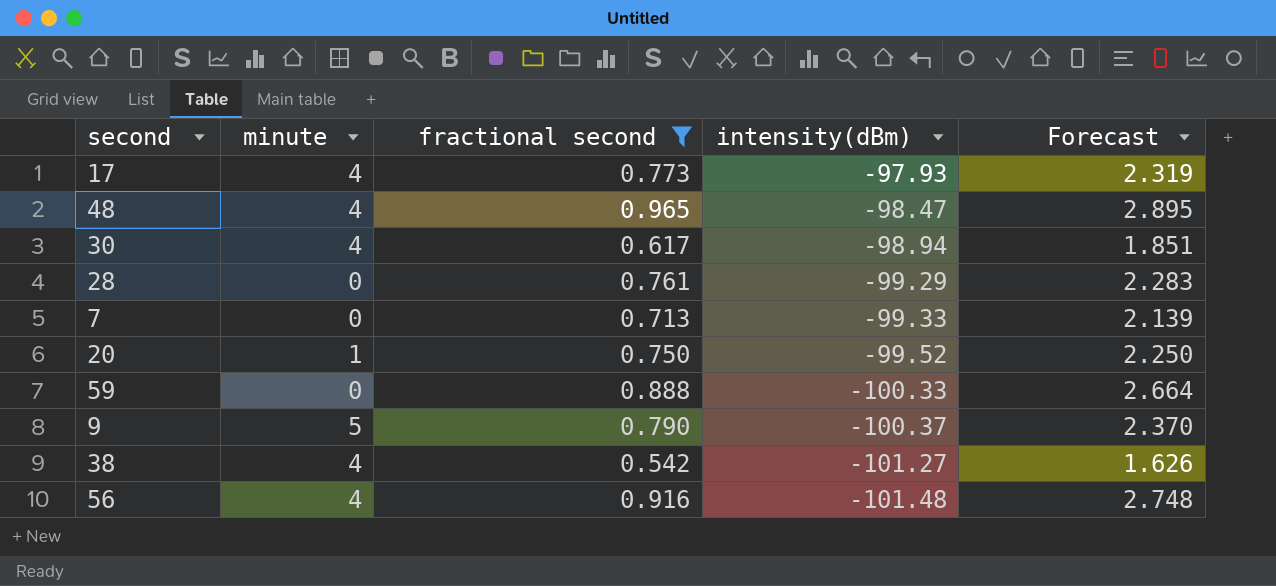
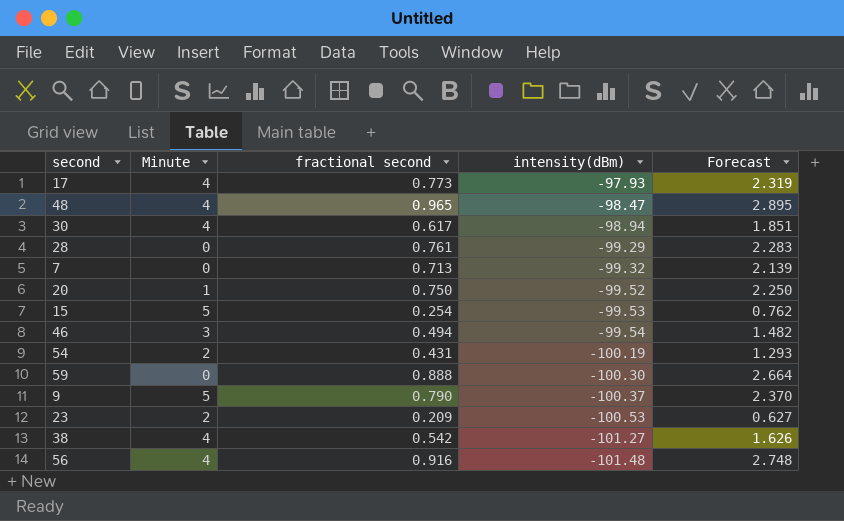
filter: fractional second >= 0.542 -> none
column name: minute -> Minute
7 | intensity(dBm): -99.33 -> -99.32
59 | intensity(dBm): -100.33 -> -100.30

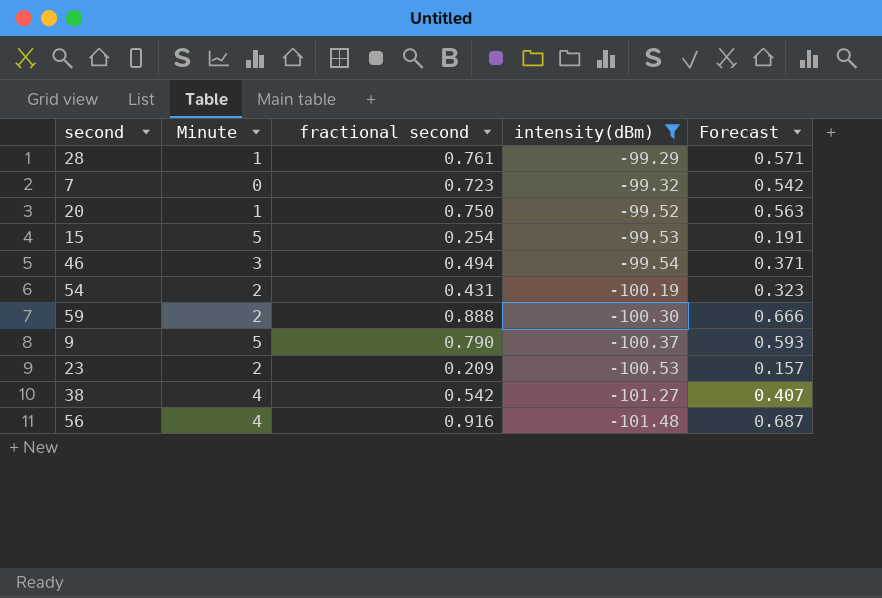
filter: none -> intensity(dBm) <= -99.29
column Forecast | formula: [fractional second] * 3 -> [fractional second] * 0.75
28 | Minute: 0 -> 1
7 | fractional second: 0.713 -> 0.723
59 | Minute: 0 -> 2

